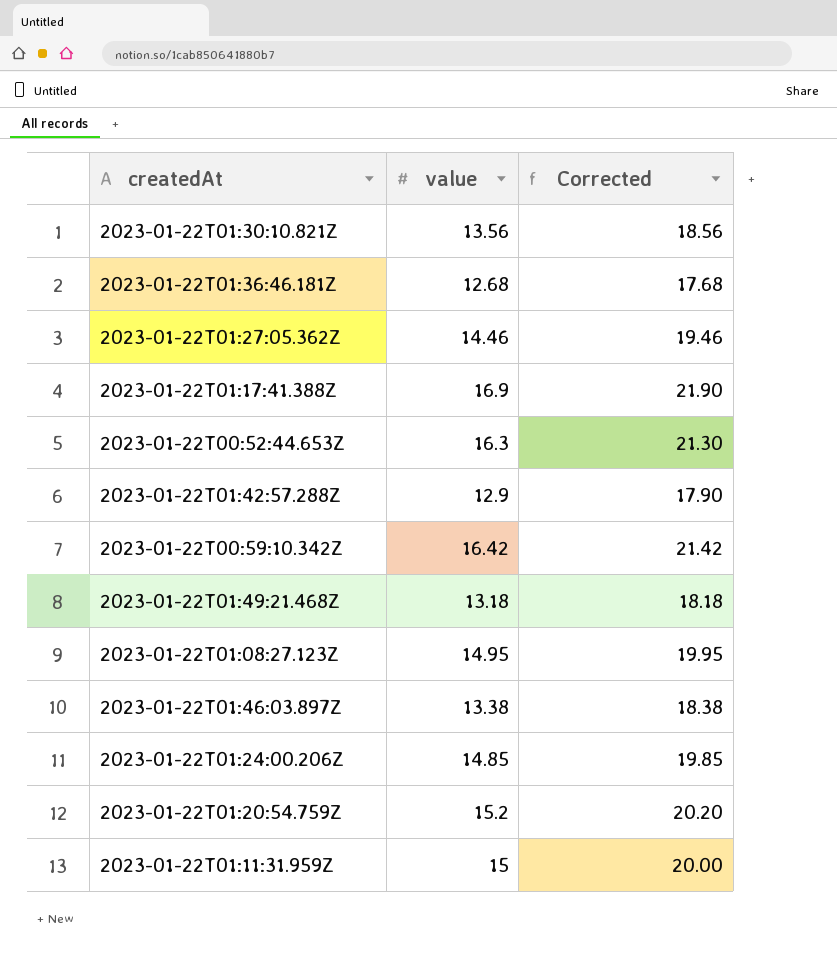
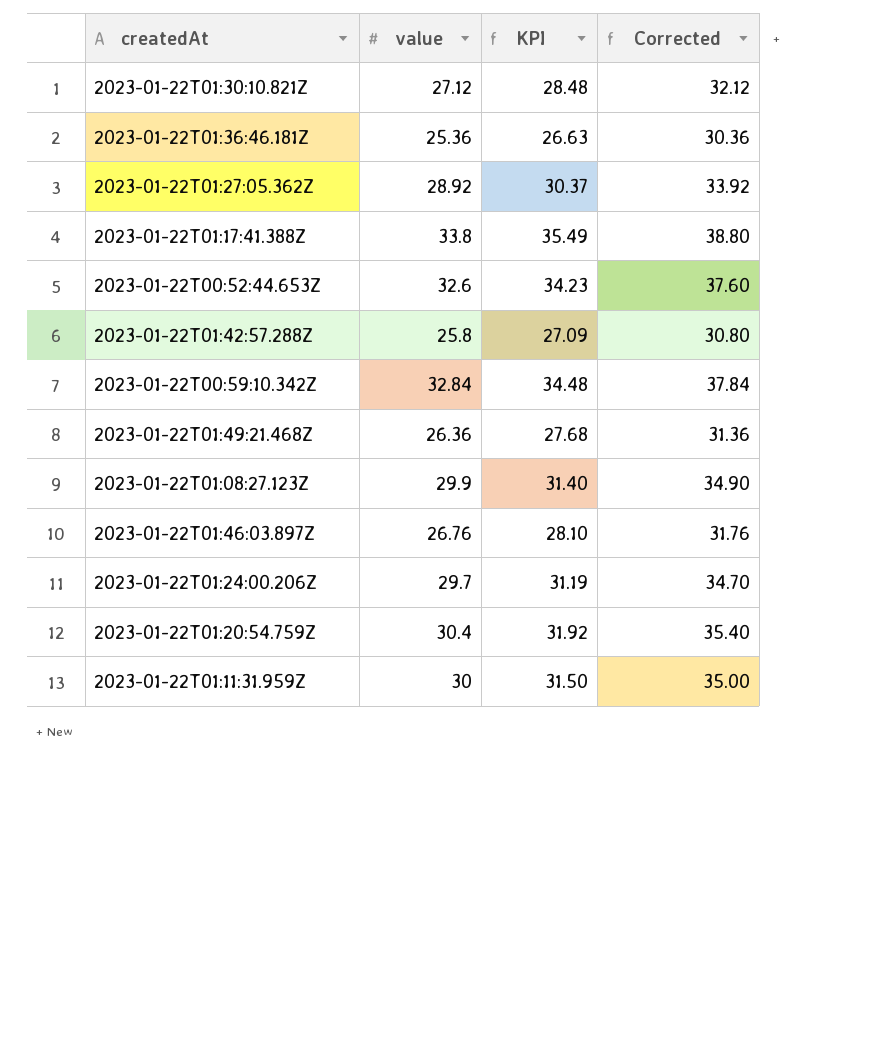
column KPI | formula: none -> [value] * 1.05
2023-01-22T01:30:10.821Z | value: 13.56 -> 27.12
2023-01-22T01:30:10.821Z | Corrected: 18.56 -> 32.12
2023-01-22T01:36:46.181Z | value: 12.68 -> 25.36
2023-01-22T01:36:46.181Z | Corrected: 17.68 -> 30.36
2023-01-22T01:27:05.362Z | value: 14.46 -> 28.92
2023-01-22T01:27:05.362Z | Corrected: 19.46 -> 33.92
2023-01-22T01:17:41.388Z | value: 16.9 -> 33.8
2023-01-22T01:17:41.388Z | Corrected: 21.90 -> 38.80
2023-01-22T00:52:44.653Z | value: 16.3 -> 32.6
2023-01-22T00:52:44.653Z | Corrected: 21.30 -> 37.60
2023-01-22T01:42:57.288Z | value: 12.9 -> 25.8
2023-01-22T01:42:57.288Z | Corrected: 17.90 -> 30.80
2023-01-22T00:59:10.342Z | value: 16.42 -> 32.84
2023-01-22T00:59:10.342Z | Corrected: 21.42 -> 37.84
2023-01-22T01:49:21.468Z | value: 13.18 -> 26.36
2023-01-22T01:49:21.468Z | Corrected: 18.18 -> 31.36
2023-01-22T01:08:27.123Z | value: 14.95 -> 29.9
2023-01-22T01:08:27.123Z | Corrected: 19.95 -> 34.90
2023-01-22T01:46:03.897Z | value: 13.38 -> 26.76
2023-01-22T01:46:03.897Z | Corrected: 18.38 -> 31.76
2023-01-22T01:24:00.206Z | value: 14.85 -> 29.7
2023-01-22T01:24:00.206Z | Corrected: 19.85 -> 34.70
2023-01-22T01:20:54.759Z | value: 15.2 -> 30.4
2023-01-22T01:20:54.759Z | Corrected: 20.20 -> 35.40
2023-01-22T01:11:31.959Z | value: 15 -> 30
2023-01-22T01:11:31.959Z | Corrected: 20.00 -> 35.00

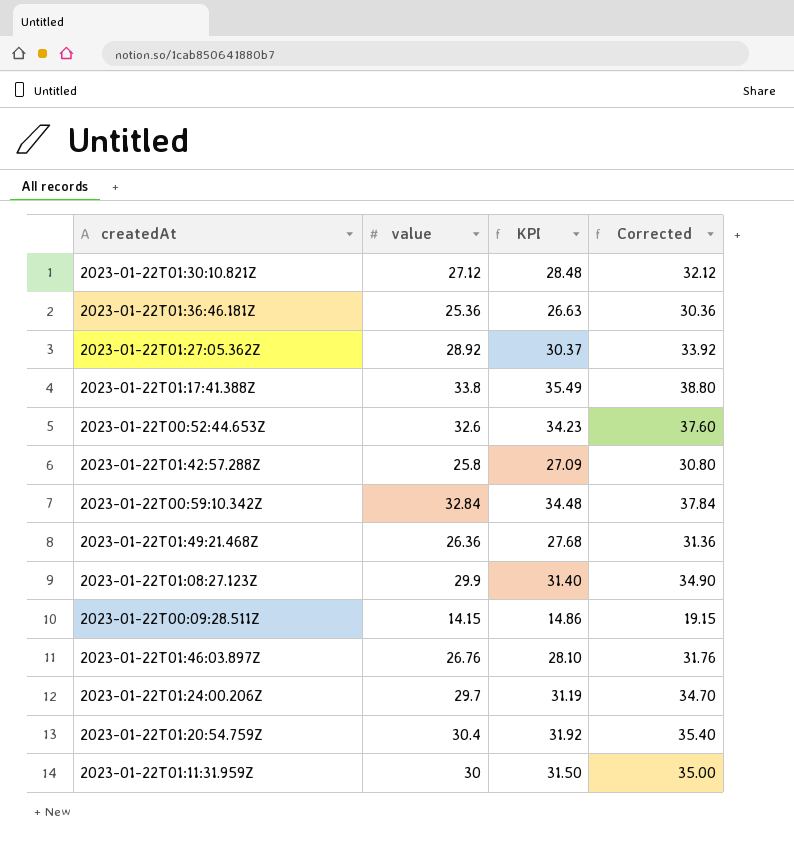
row 2023-01-22T00:09:28.511Z: none -> 14.15 | 14.86 | 19.15

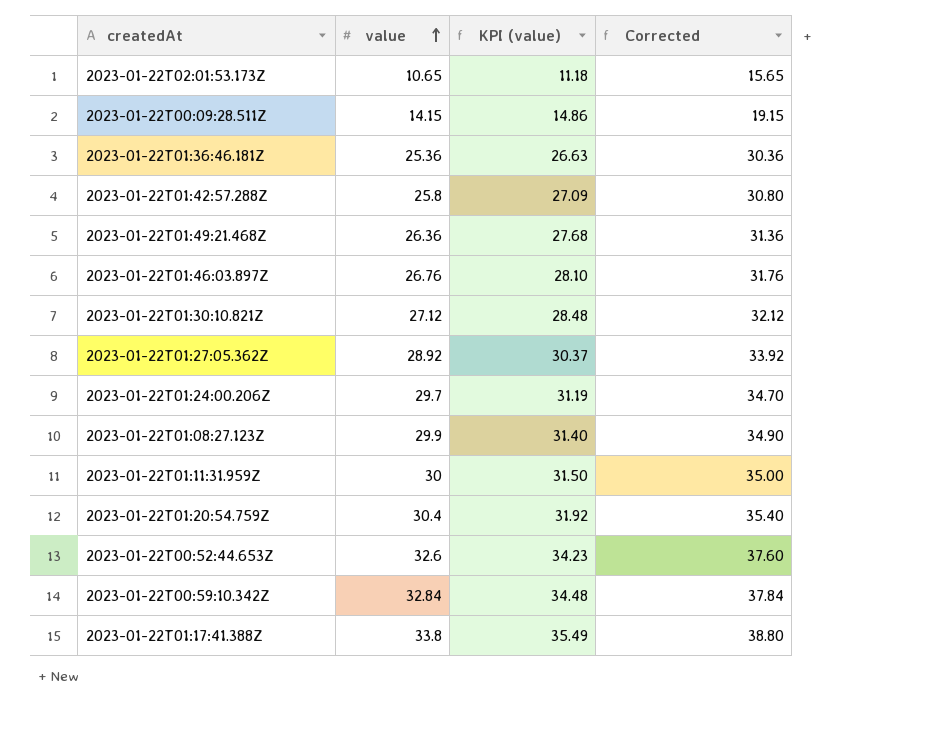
row order: none -> value ascending
column name: KPI -> KPI (value)
row 2023-01-22T02:01:53.173Z: none -> 10.65 | 11.18 | 15.65

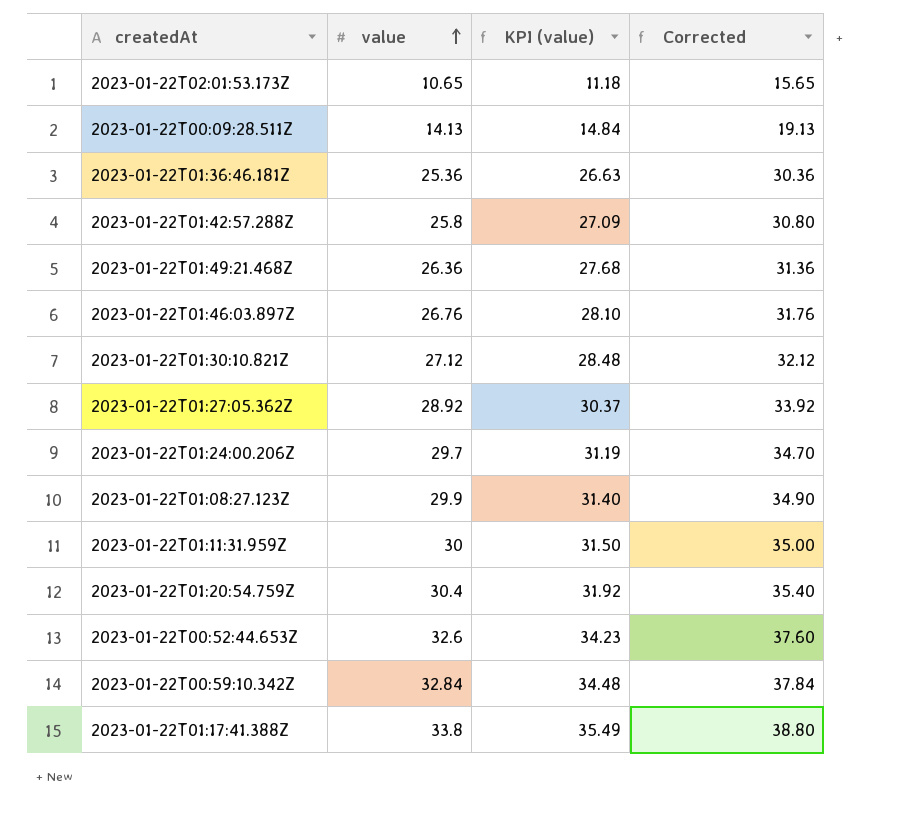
2023-01-22T00:09:28.511Z | value: 14.15 -> 14.13
2023-01-22T00:09:28.511Z | KPI (value): 14.86 -> 14.84
2023-01-22T00:09:28.511Z | Corrected: 19.15 -> 19.13

